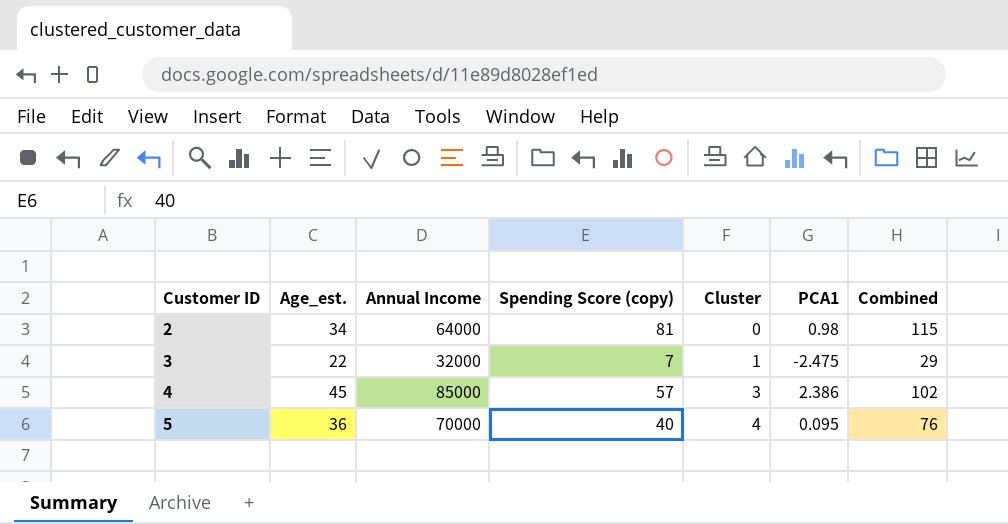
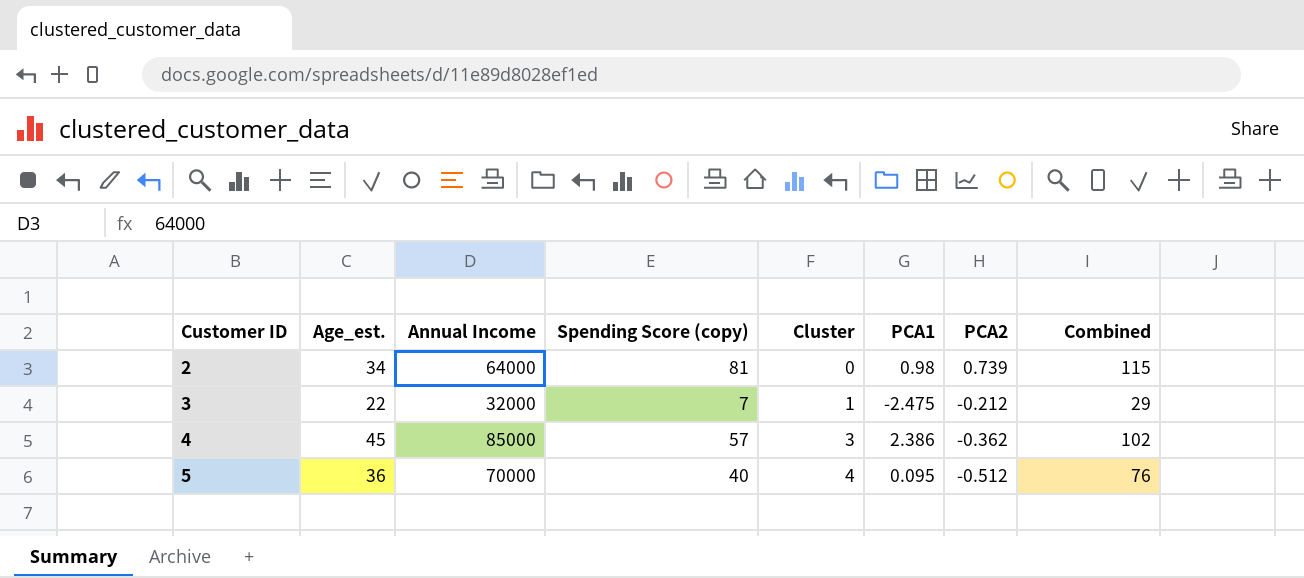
column PCA2 | position: none -> 7

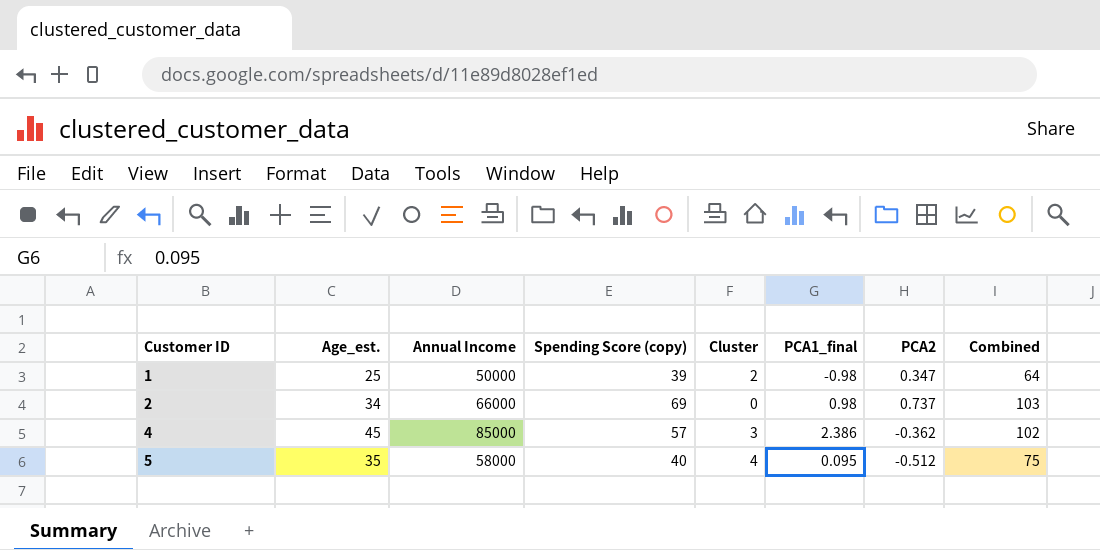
column name: PCA1 -> PCA1_final
row 3: 22 | 32000 | 7 | 1 | -2.475 | -0.212 | 29 -> none
row 1: none -> 25 | 50000 | 39 | 2 | -0.98 | 0.347 | 64
2 | Annual Income: 64000 -> 66000
2 | Spending Score (copy): 81 -> 69
2 | PCA2: 0.739 -> 0.737
2 | Combined: 115 -> 103
5 | Age_est.: 36 -> 35
5 | Annual Income: 70000 -> 58000
5 | Combined: 76 -> 75

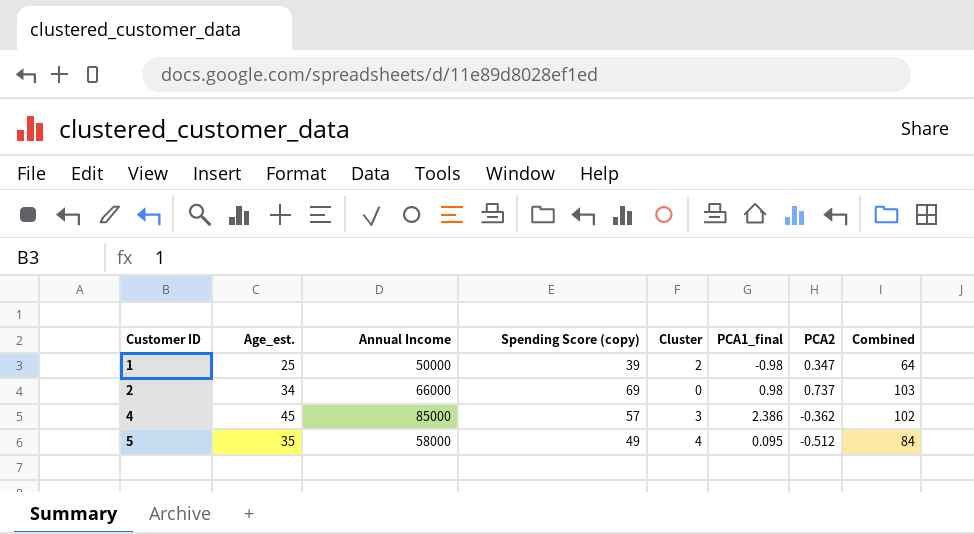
5 | Spending Score (copy): 40 -> 49
5 | Combined: 75 -> 84

